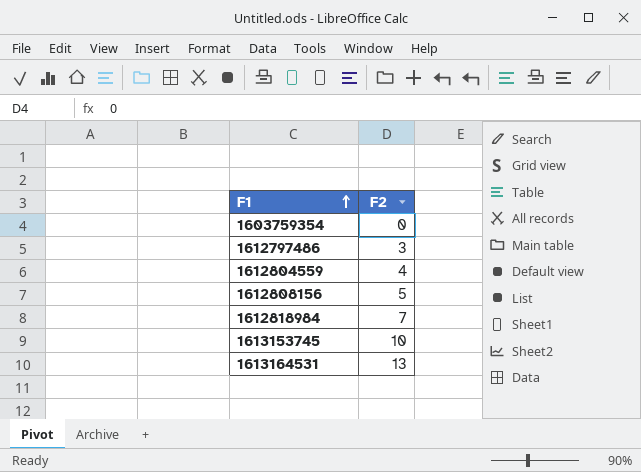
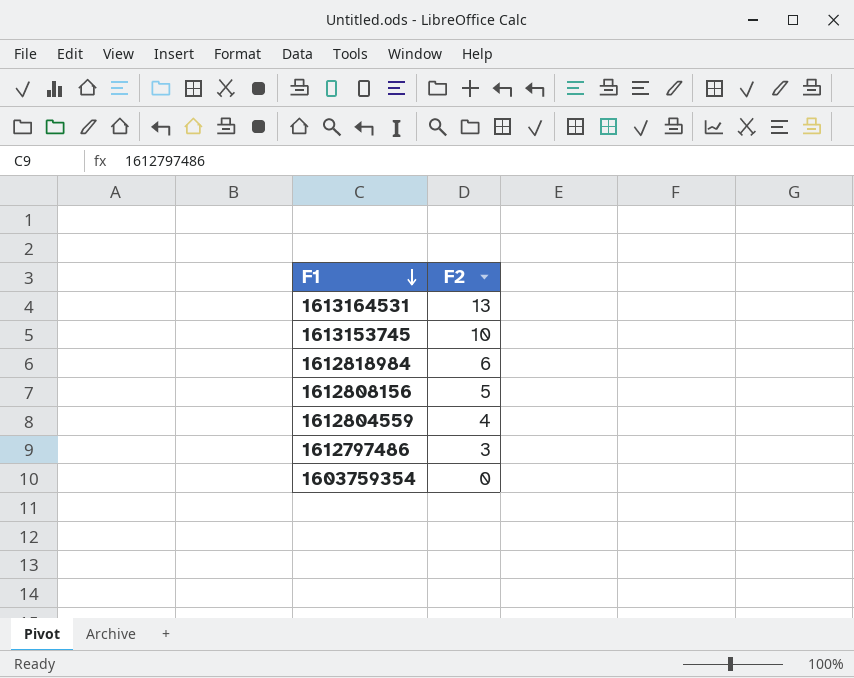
row order: F1 ascending -> F1 descending
1612818984 | F2: 7 -> 6

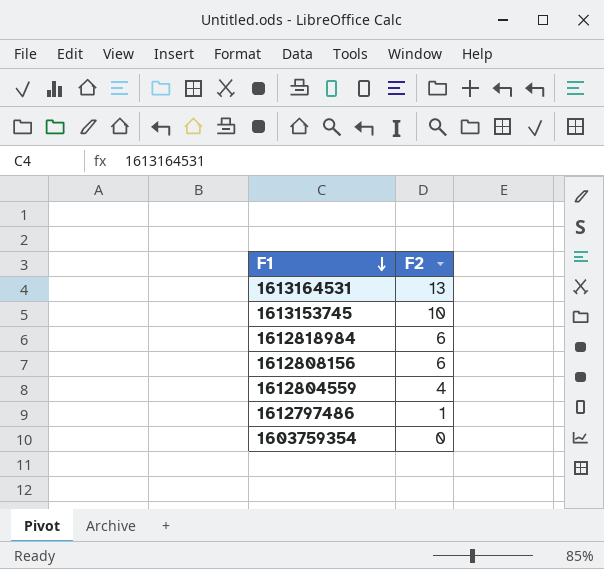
1612808156 | F2: 5 -> 6
1612797486 | F2: 3 -> 1

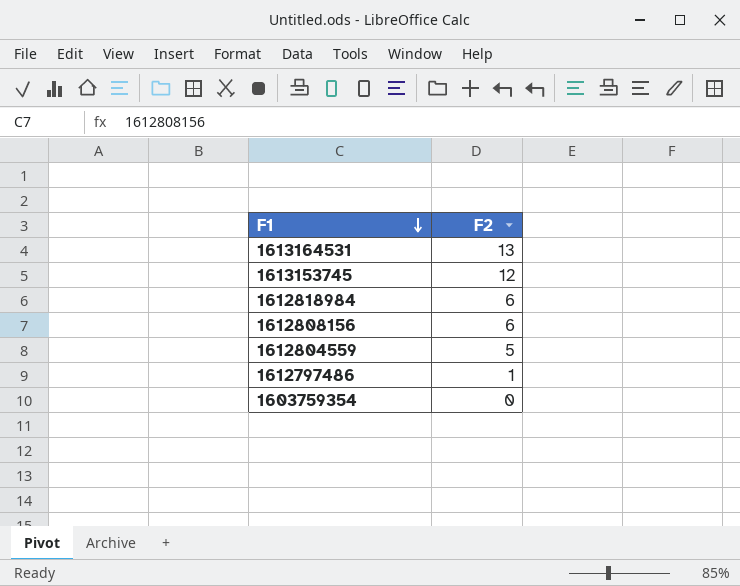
1613153745 | F2: 10 -> 12
1612804559 | F2: 4 -> 5

